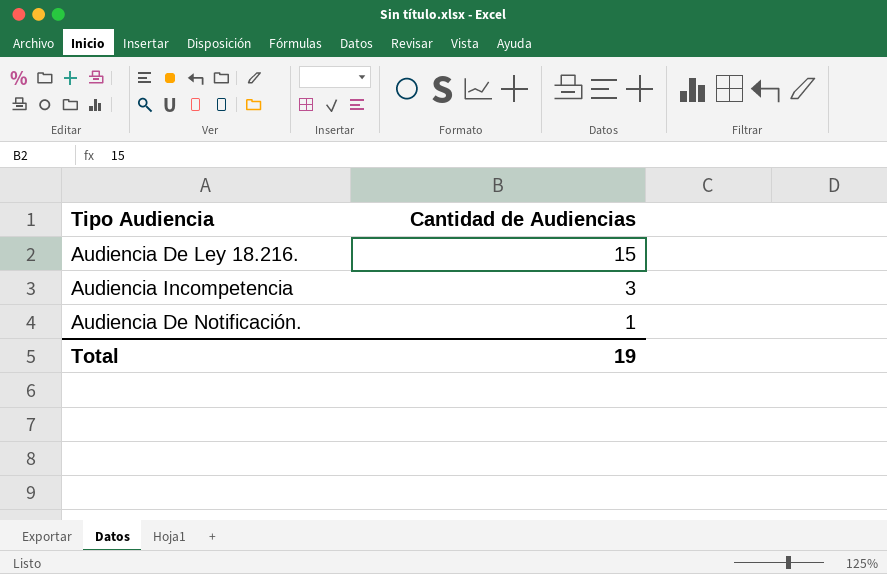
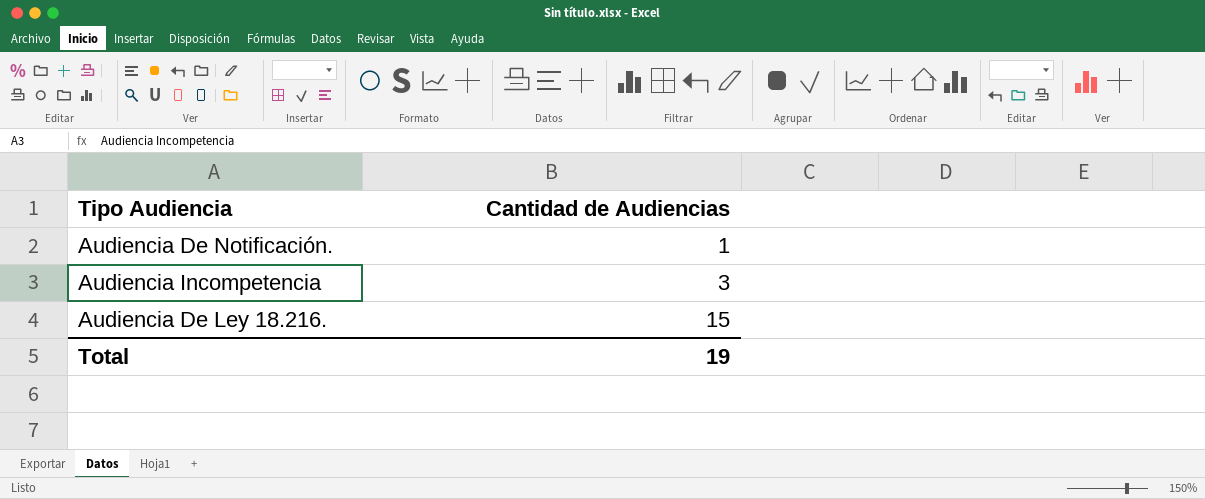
row order: Cantidad de Audiencias descending -> Cantidad de Audiencias ascending

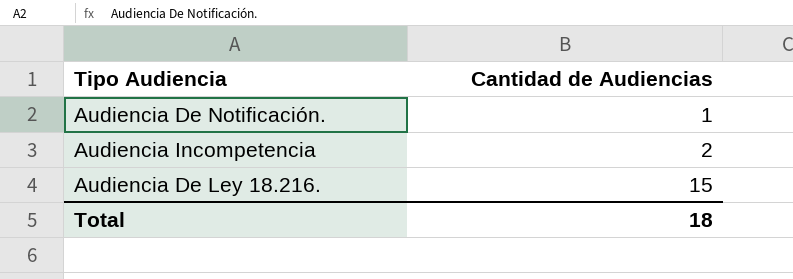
Audiencia Incompetencia | Cantidad de Audiencias: 3 -> 2
Total | Cantidad de Audiencias: 19 -> 18

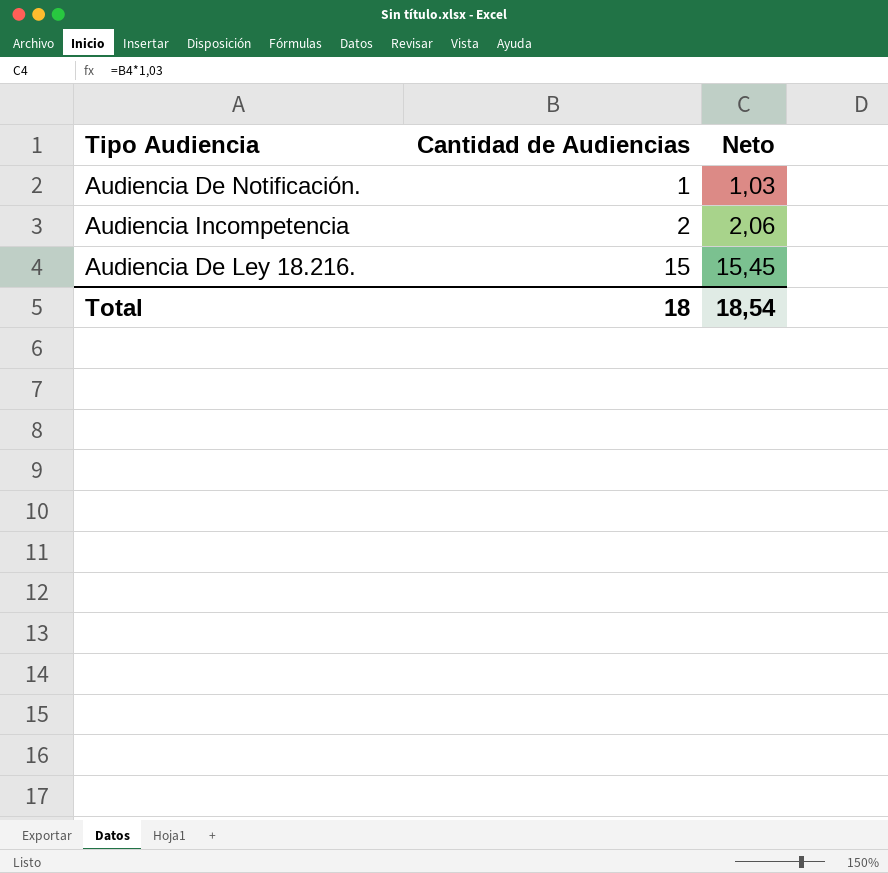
column Neto | formula: none -> [Cantidad de Audiencias] * 1,03

